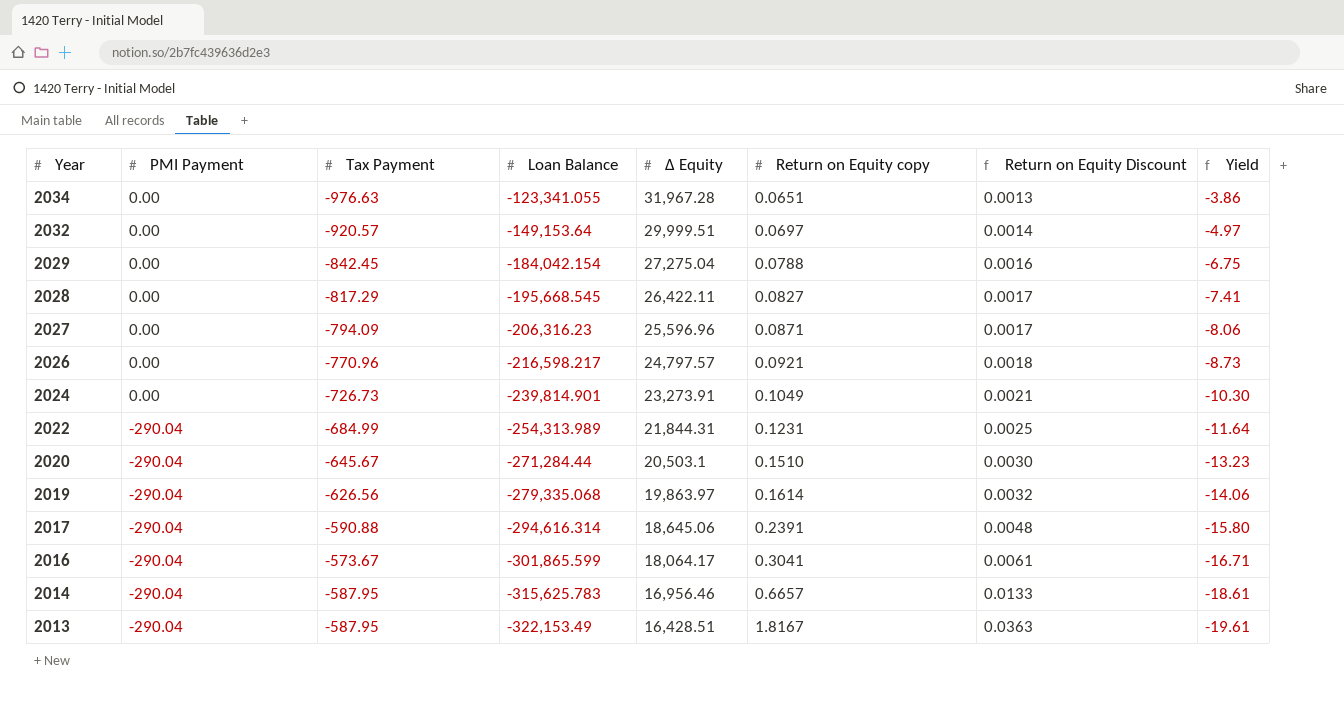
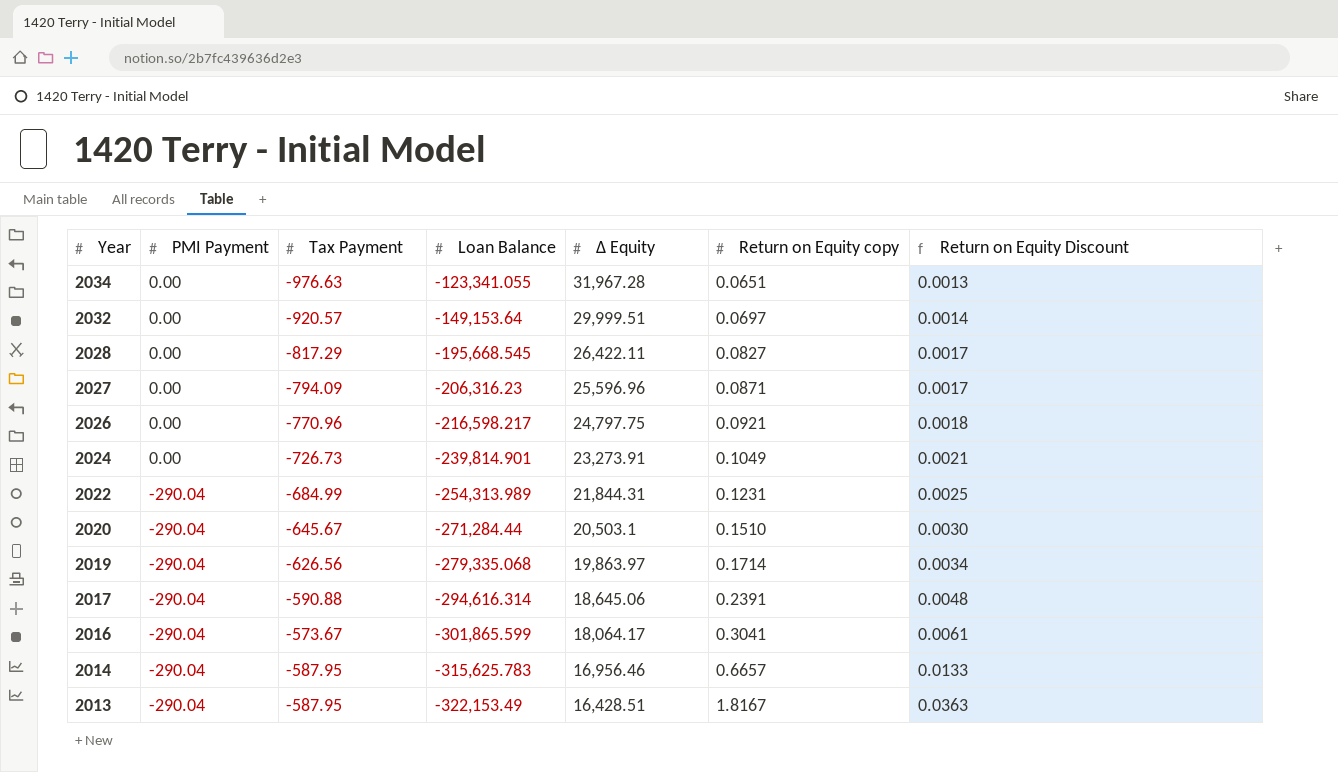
column Yield | formula: [Loan Balance] / [Δ Equity] -> none
row 2029: 0.00 | -842.45 | -184,042.154 | 27,275.04 | 0.0788 | 0.0016 | -6.75 -> none
2026 | Δ Equity: 24,797.57 -> 24,797.75
2019 | Return on Equity copy: 0.1614 -> 0.1714
2019 | Return on Equity Discount: 0.0032 -> 0.0034

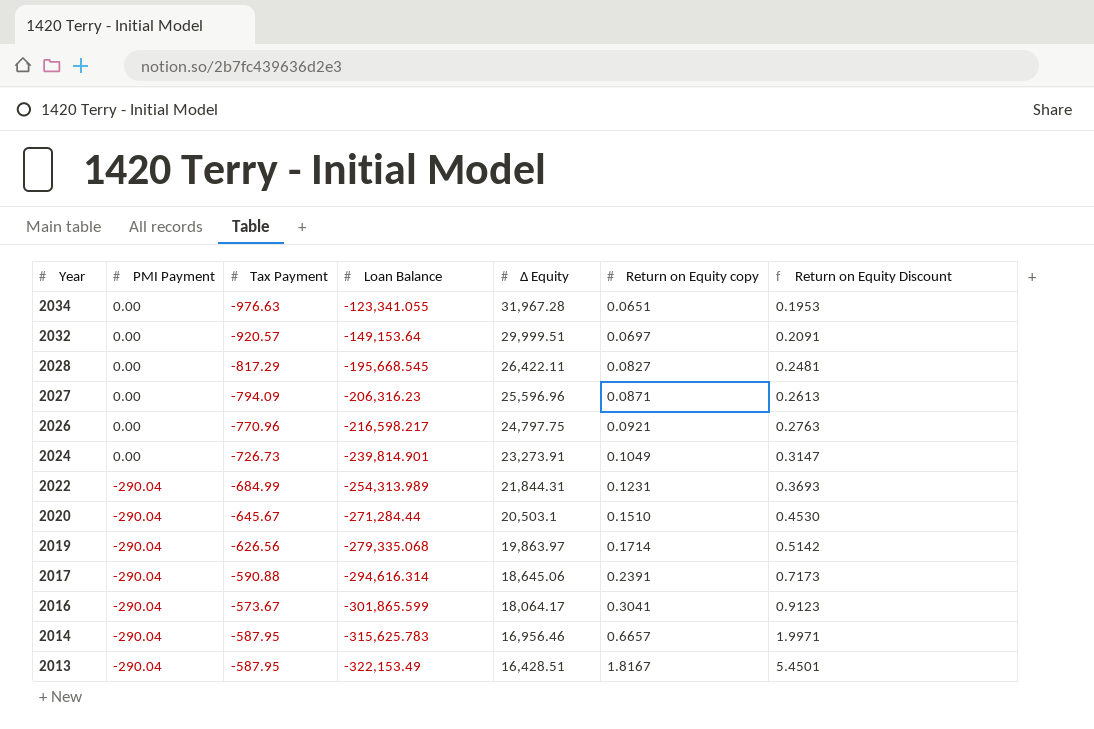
column Return on Equity Discount | formula: [Return on Equity copy] * 0.02 -> [Return on Equity copy] * 3

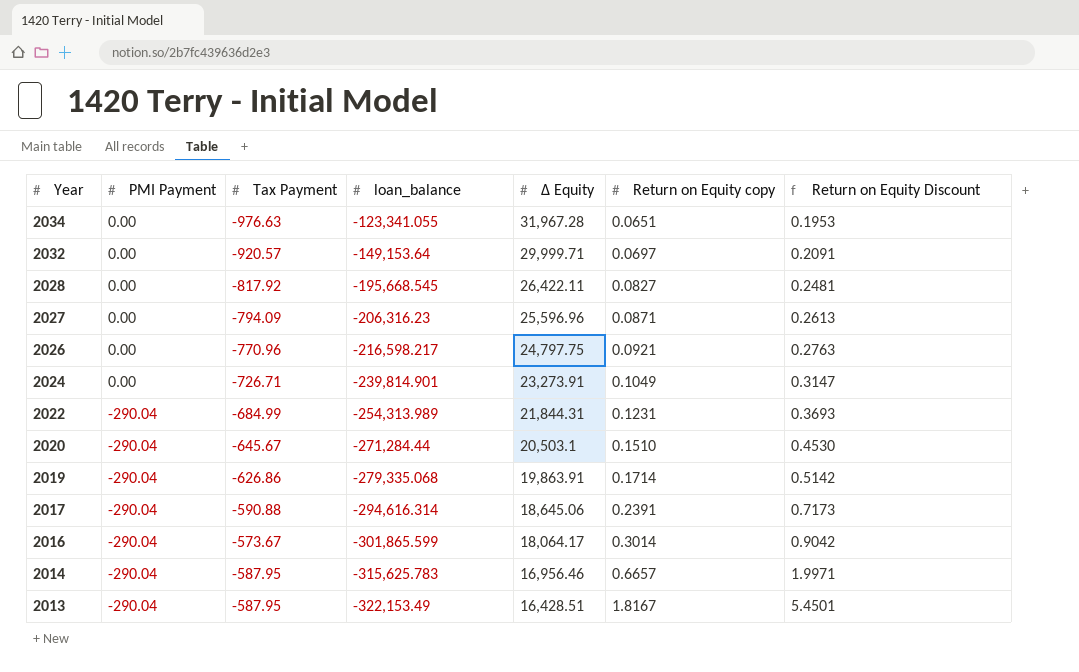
column name: Loan Balance -> loan_balance
2032 | Δ Equity: 29,999.51 -> 29,999.71
2028 | Tax Payment: -817.29 -> -817.92
2024 | Tax Payment: -726.73 -> -726.71
2019 | Tax Payment: -626.56 -> -626.86
2019 | Δ Equity: 19,863.97 -> 19,863.91
2016 | Return on Equity copy: 0.3041 -> 0.3014
2016 | Return on Equity Discount: 0.9123 -> 0.9042

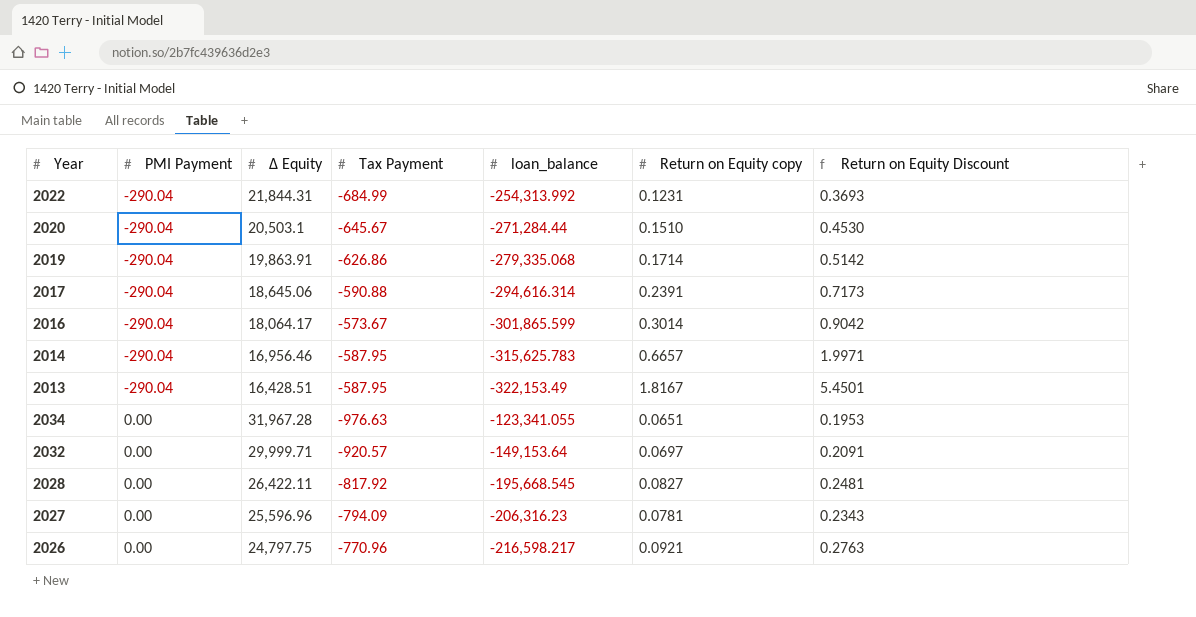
row order: Year descending -> PMI Payment ascending
column Δ Equity | position: 5 -> 3
row 2024: 0.00 | -726.71 | -239,814.901 | 23,273.91 | 0.1049 | 0.3147 -> none
2022 | loan_balance: -254,313.989 -> -254,313.992
2027 | Return on Equity copy: 0.0871 -> 0.0781
2027 | Return on Equity Discount: 0.2613 -> 0.2343

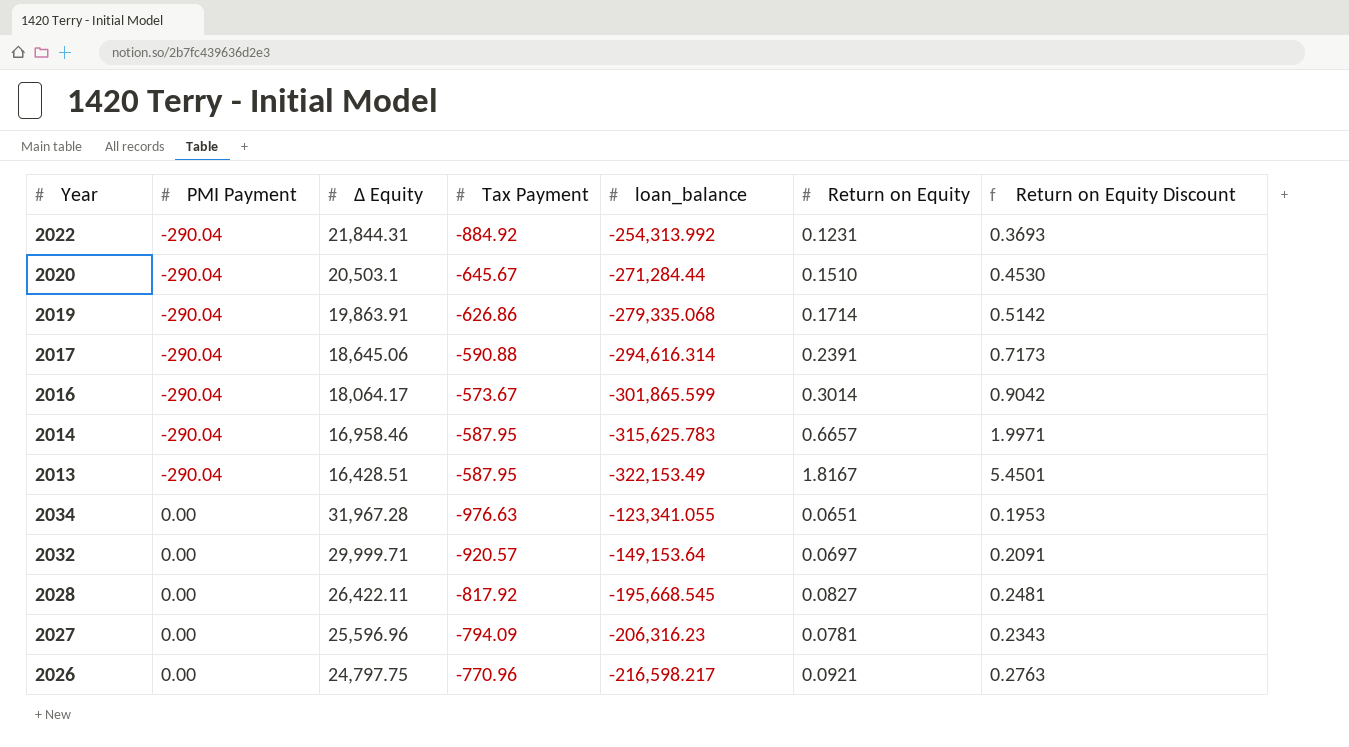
column name: Return on Equity copy -> Return on Equity
2022 | Tax Payment: -684.99 -> -884.92
2014 | Δ Equity: 16,956.46 -> 16,958.46

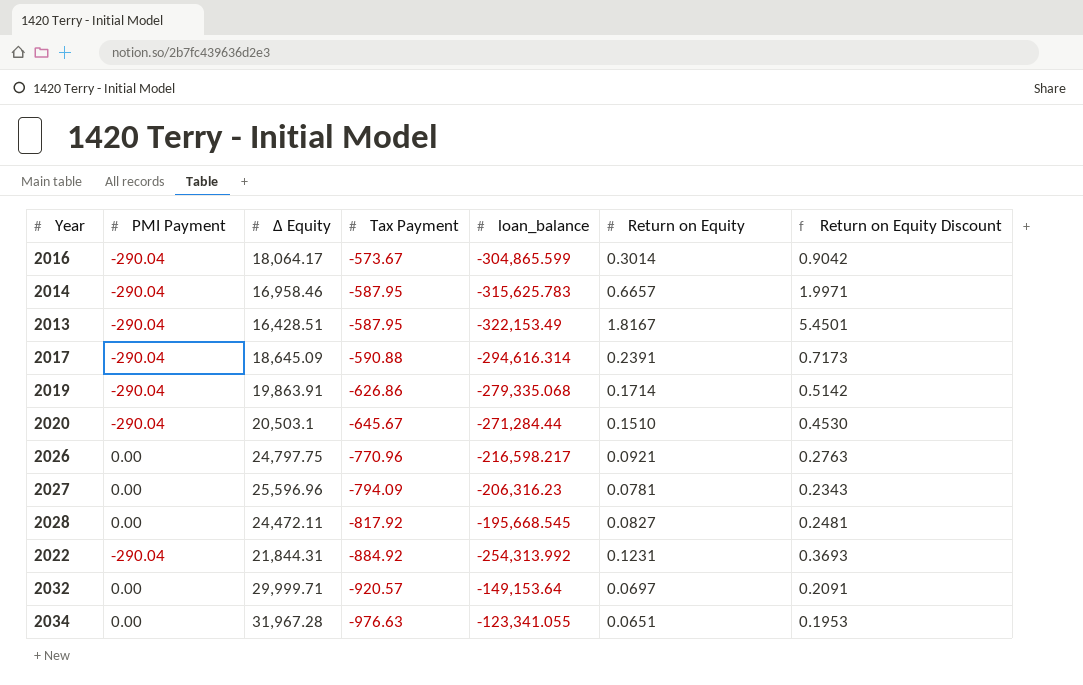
row order: PMI Payment ascending -> Tax Payment descending
2016 | loan_balance: -301,865.599 -> -304,865.599
2017 | Δ Equity: 18,645.06 -> 18,645.09
2028 | Δ Equity: 26,422.11 -> 24,472.11

